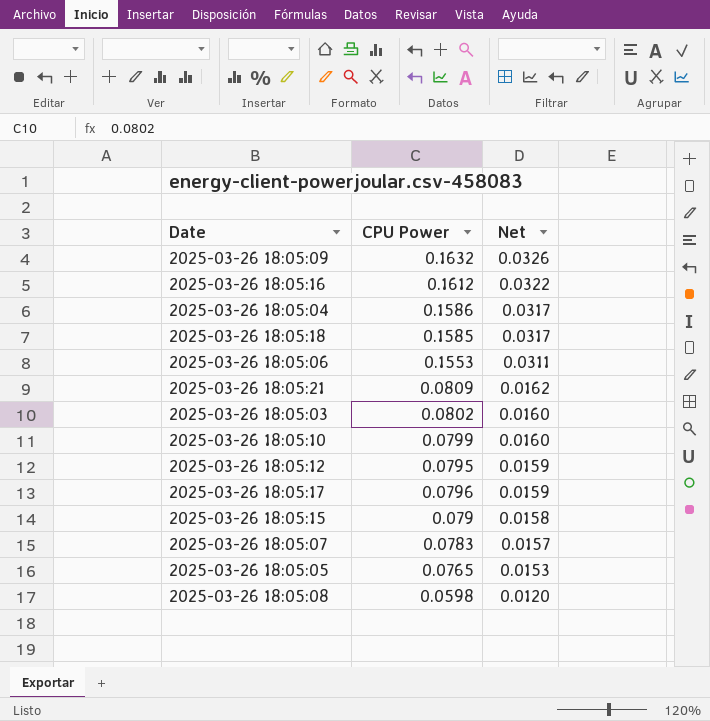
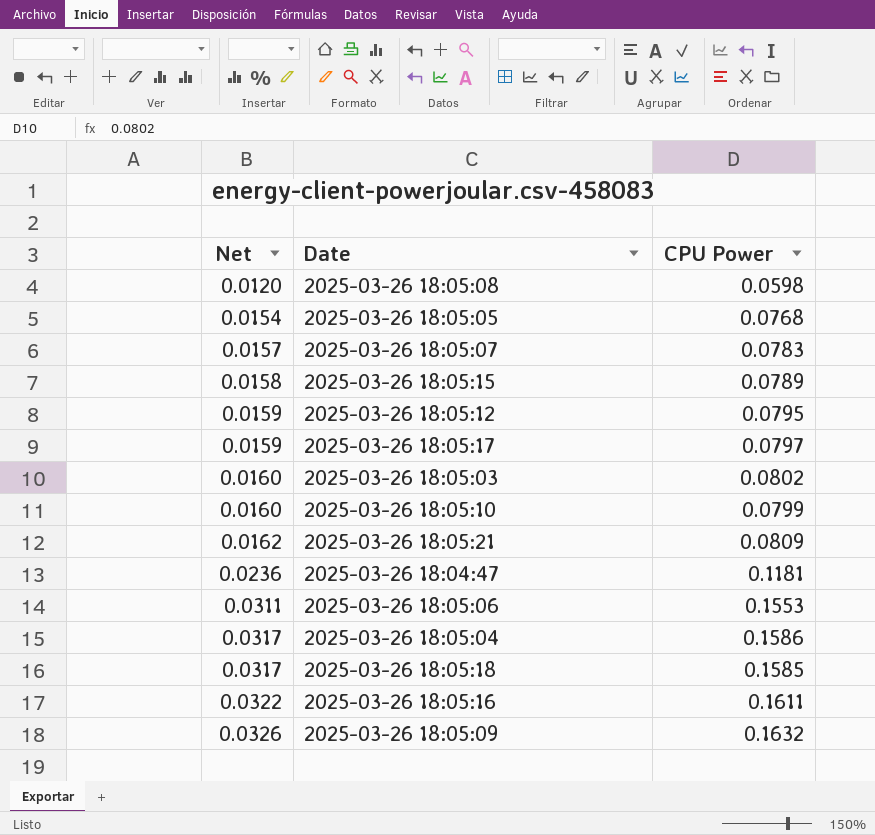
row order: Net descending -> Net ascending
column Net | position: 3 -> 1
2025-03-26 18:05:05 | Net: 0.0153 -> 0.0154
2025-03-26 18:05:05 | CPU Power: 0.0765 -> 0.0768
2025-03-26 18:05:15 | CPU Power: 0.079 -> 0.0789
2025-03-26 18:05:17 | CPU Power: 0.0796 -> 0.0797
row 2025-03-26 18:04:47: none -> 0.0236 | 0.1181
2025-03-26 18:05:16 | CPU Power: 0.1612 -> 0.1611

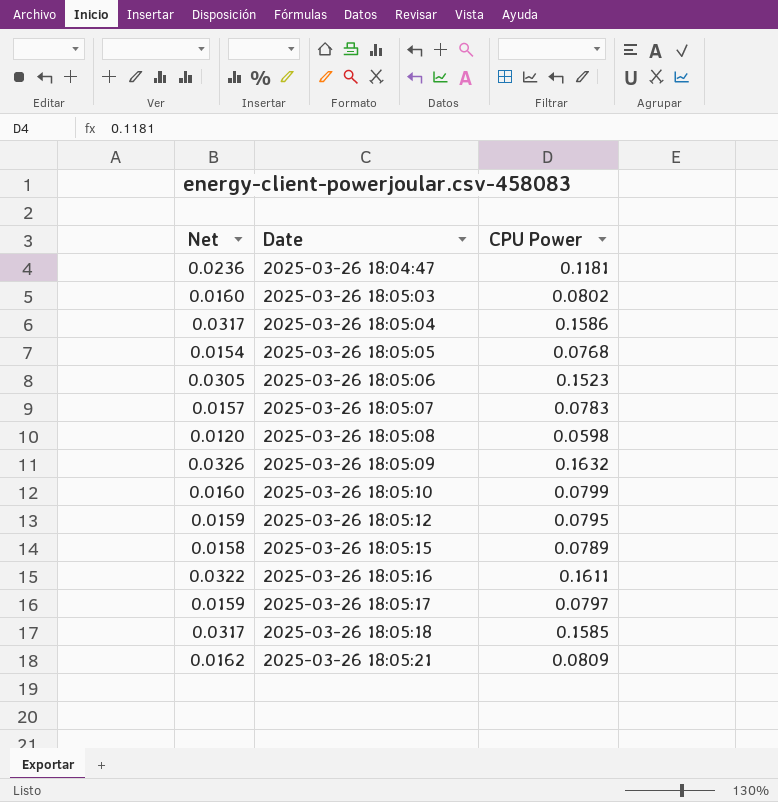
row order: Net ascending -> Date ascending
2025-03-26 18:05:06 | Net: 0.0311 -> 0.0305
2025-03-26 18:05:06 | CPU Power: 0.1553 -> 0.1523

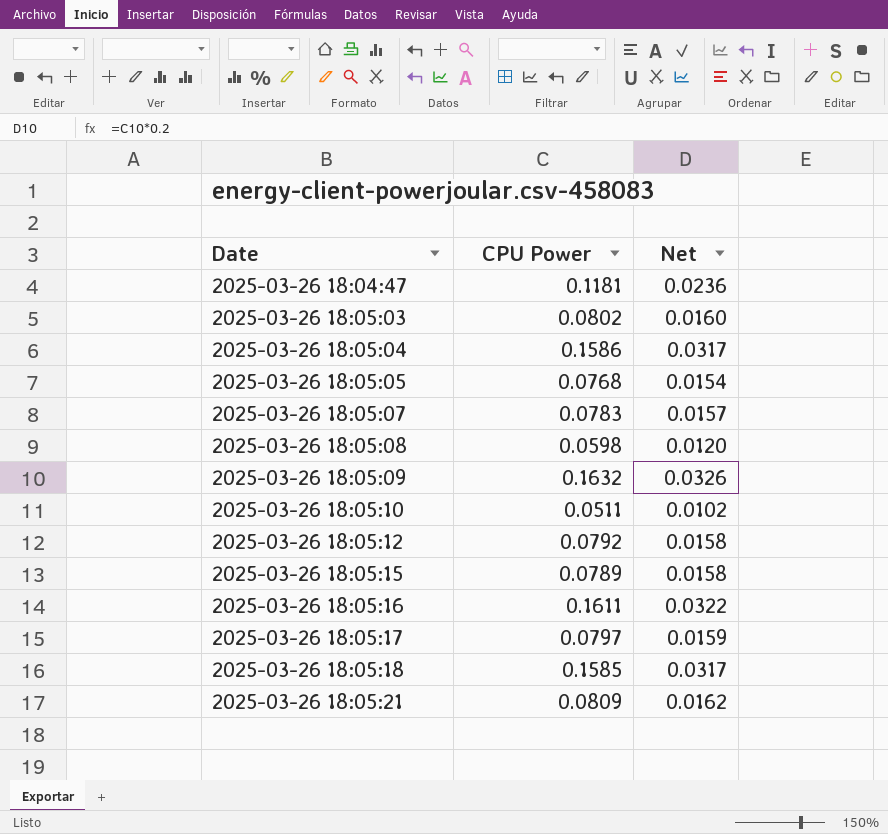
column Net | position: 1 -> 3
row 2025-03-26 18:05:06: 0.0305 | 0.1523 -> none
2025-03-26 18:05:10 | CPU Power: 0.0799 -> 0.0511
2025-03-26 18:05:10 | Net: 0.0160 -> 0.0102
2025-03-26 18:05:12 | CPU Power: 0.0795 -> 0.0792
2025-03-26 18:05:12 | Net: 0.0159 -> 0.0158

